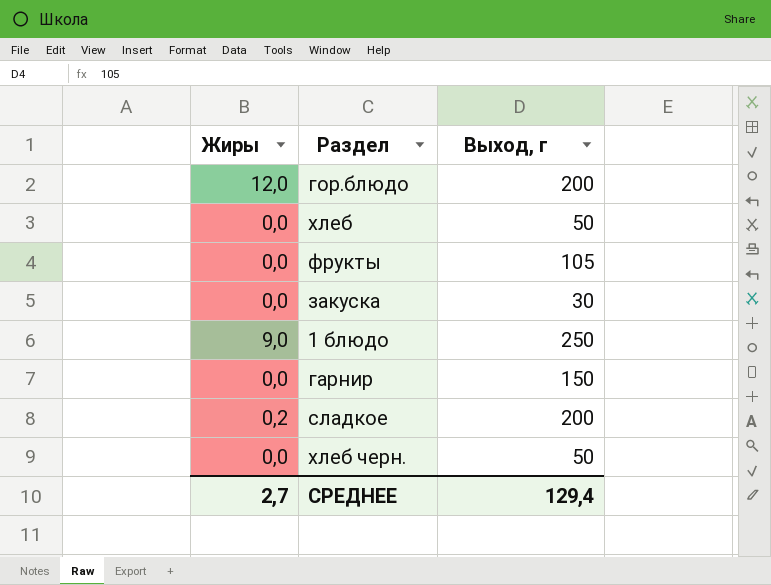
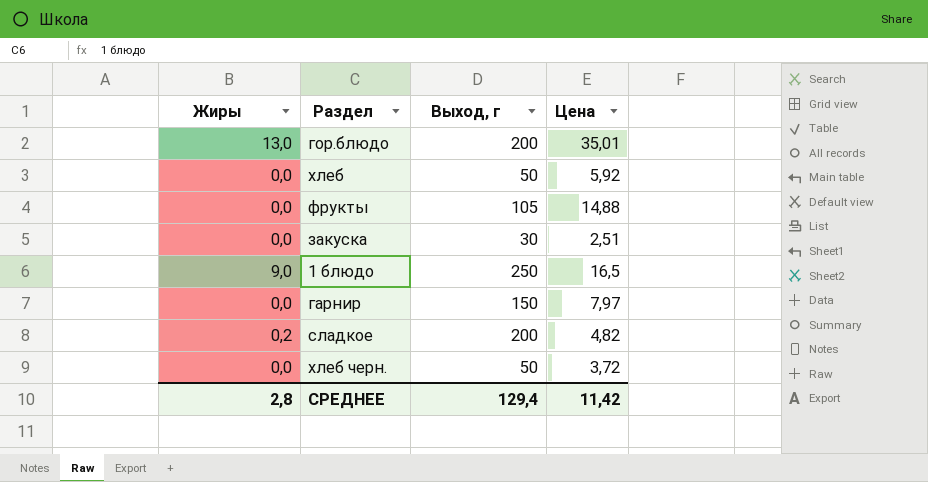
column Цена | position: none -> 4
гор.блюдо | Жиры: 12,0 -> 13,0
СРЕДНЕЕ | Жиры: 2,7 -> 2,8

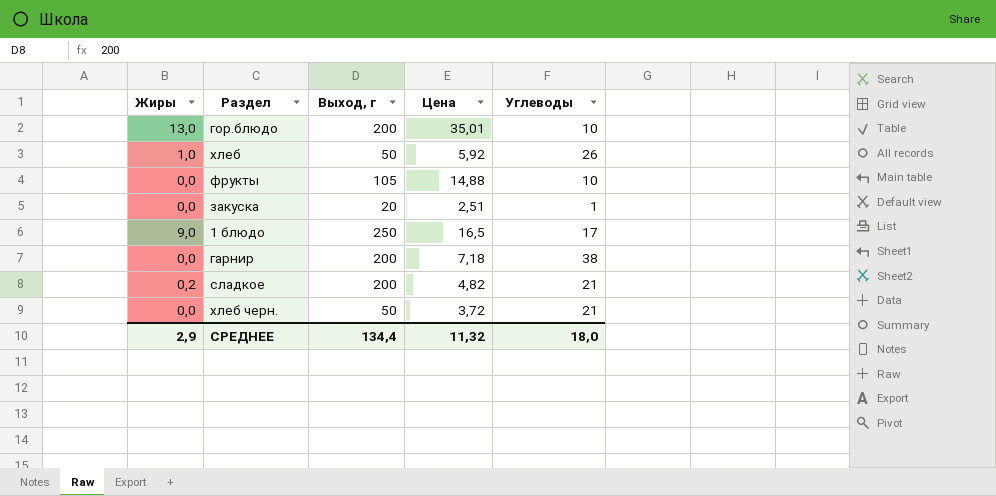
column Углеводы | position: none -> 5
хлеб | Жиры: 0,0 -> 1,0
закуска | Выход, г: 30 -> 20
гарнир | Выход, г: 150 -> 200
гарнир | Цена: 7,97 -> 7,18
СРЕДНЕЕ | Жиры: 2,8 -> 2,9
СРЕДНЕЕ | Выход, г: 129,4 -> 134,4
СРЕДНЕЕ | Цена: 11,42 -> 11,32

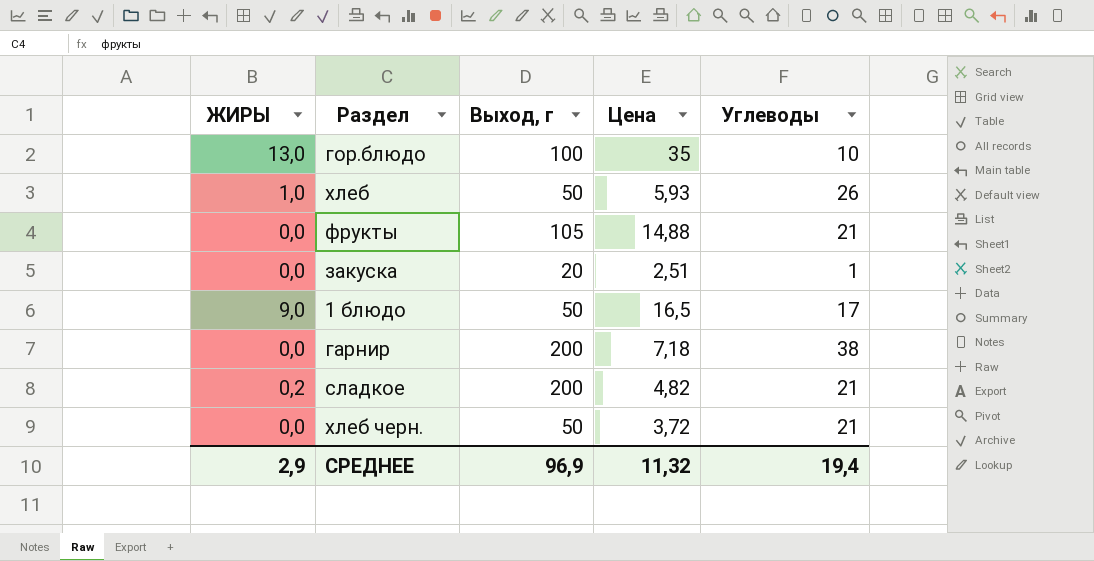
column name: Жиры -> ЖИРЫ
гор.блюдо | Выход, г: 200 -> 100
гор.блюдо | Цена: 35,01 -> 35
хлеб | Цена: 5,92 -> 5,93
фрукты | Углеводы: 10 -> 21
1 блюдо | Выход, г: 250 -> 50
СРЕДНЕЕ | Выход, г: 134,4 -> 96,9
СРЕДНЕЕ | Углеводы: 18,0 -> 19,4

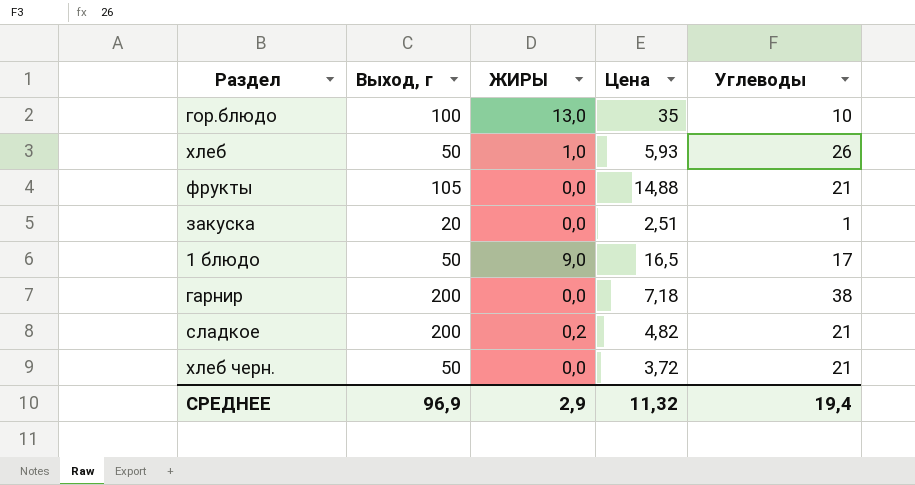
column ЖИРЫ | position: 1 -> 3

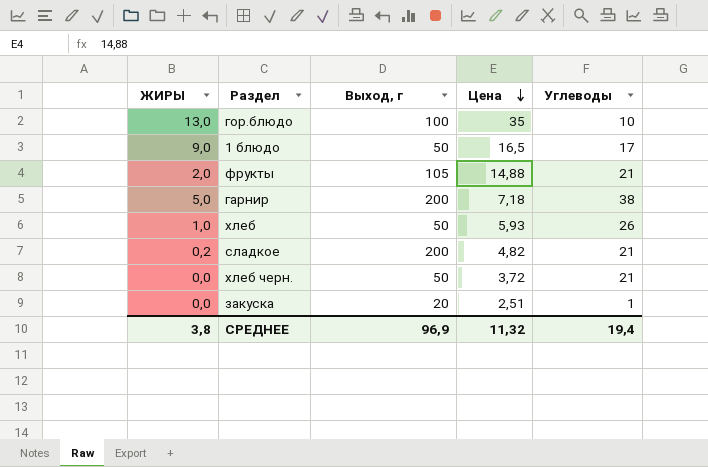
row order: none -> Цена descending
column ЖИРЫ | position: 3 -> 1
фрукты | ЖИРЫ: 0,0 -> 2,0
гарнир | ЖИРЫ: 0,0 -> 5,0
СРЕДНЕЕ | ЖИРЫ: 2,9 -> 3,8

